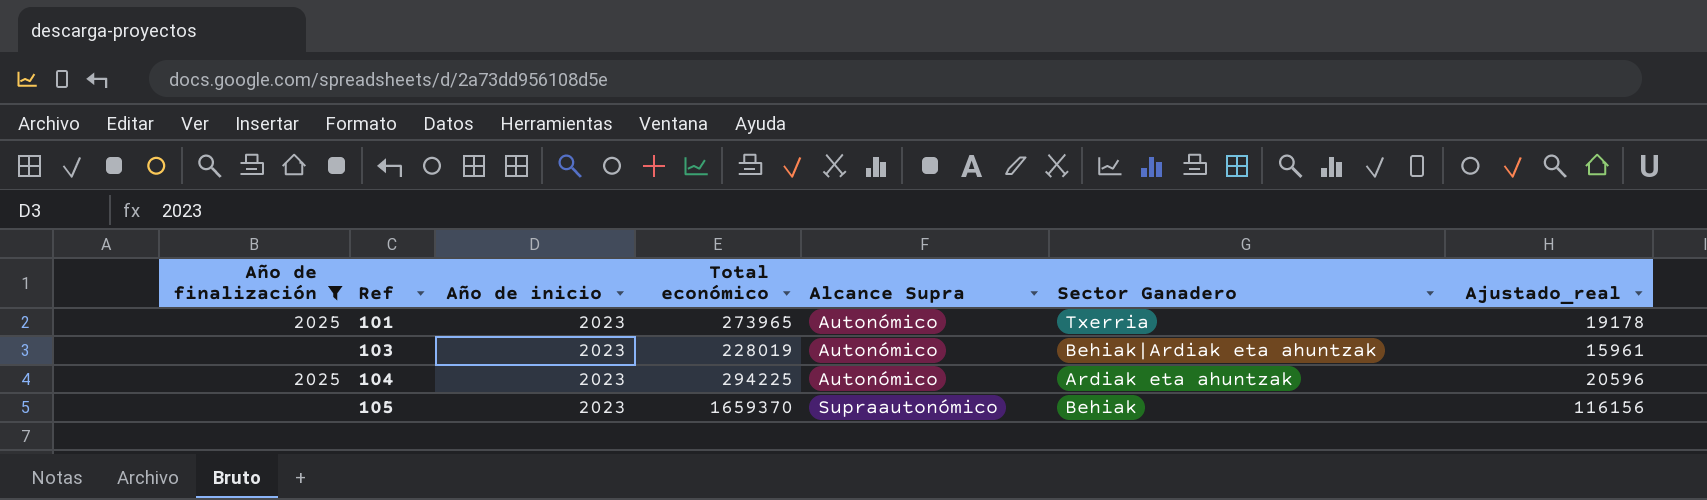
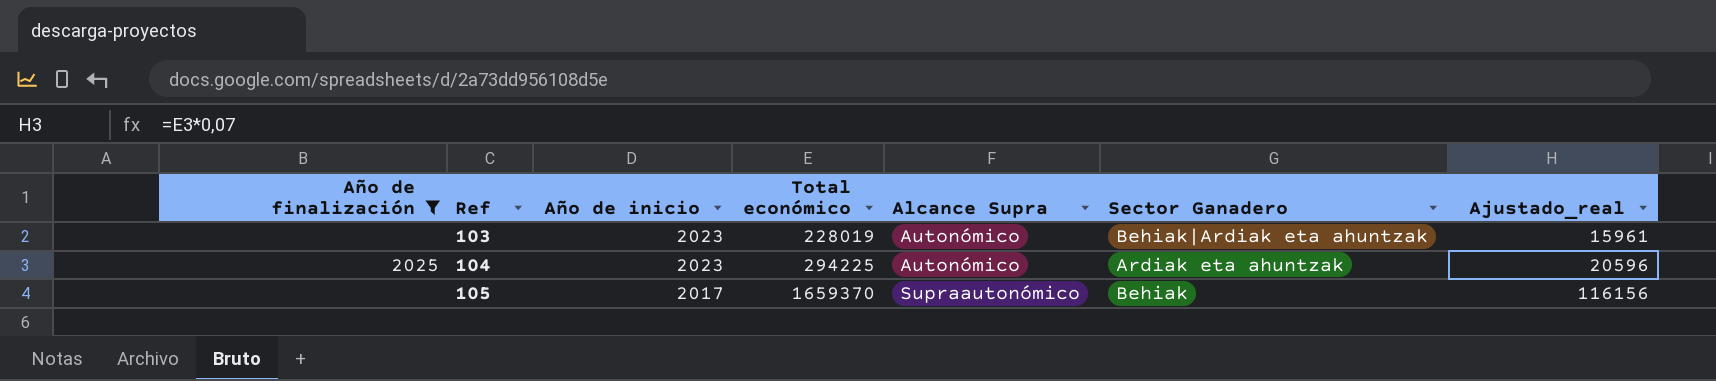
row 101: 2025 | 2023 | 273965 | Autonómico | Txerria | 19178 -> none
105 | Año de inicio: 2023 -> 2017

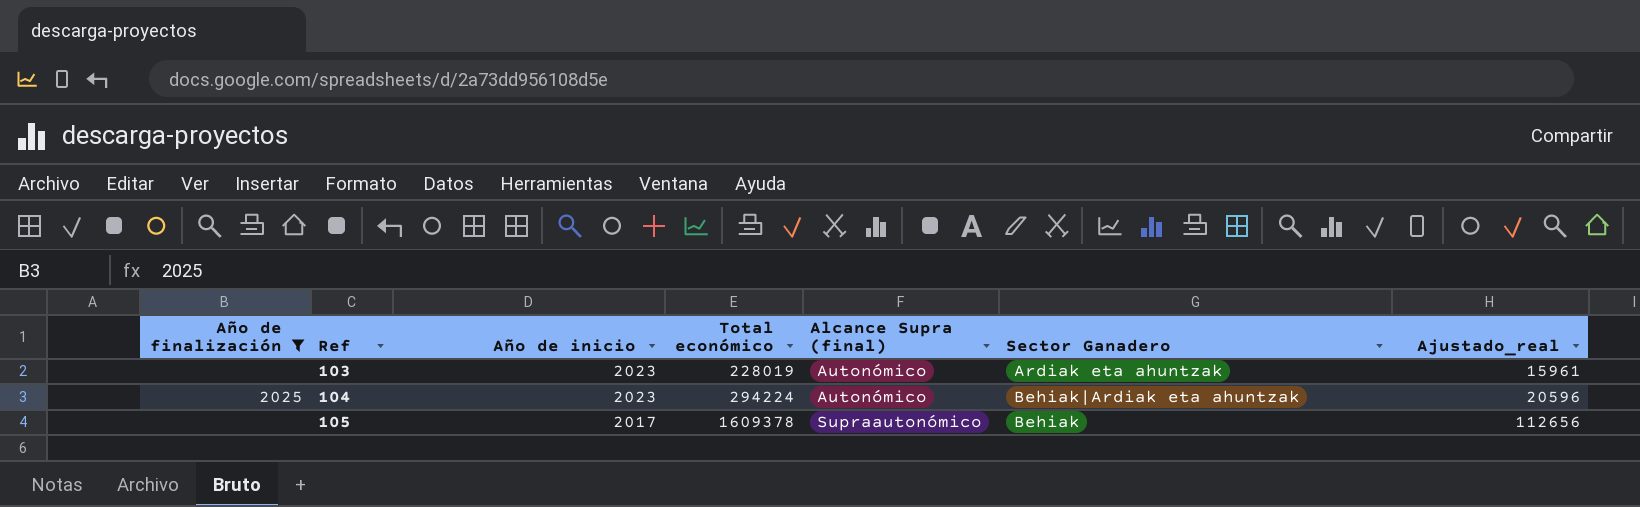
column name: Alcance Supra -> Alcance Supra (final)
103 | Sector Ganadero: Behiak|Ardiak eta ahuntzak -> Ardiak eta ahuntzak
104 | Total económico: 294225 -> 294224
104 | Sector Ganadero: Ardiak eta ahuntzak -> Behiak|Ardiak eta ahuntzak
105 | Total económico: 1659370 -> 1609378
105 | Ajustado_real: 116156 -> 112656

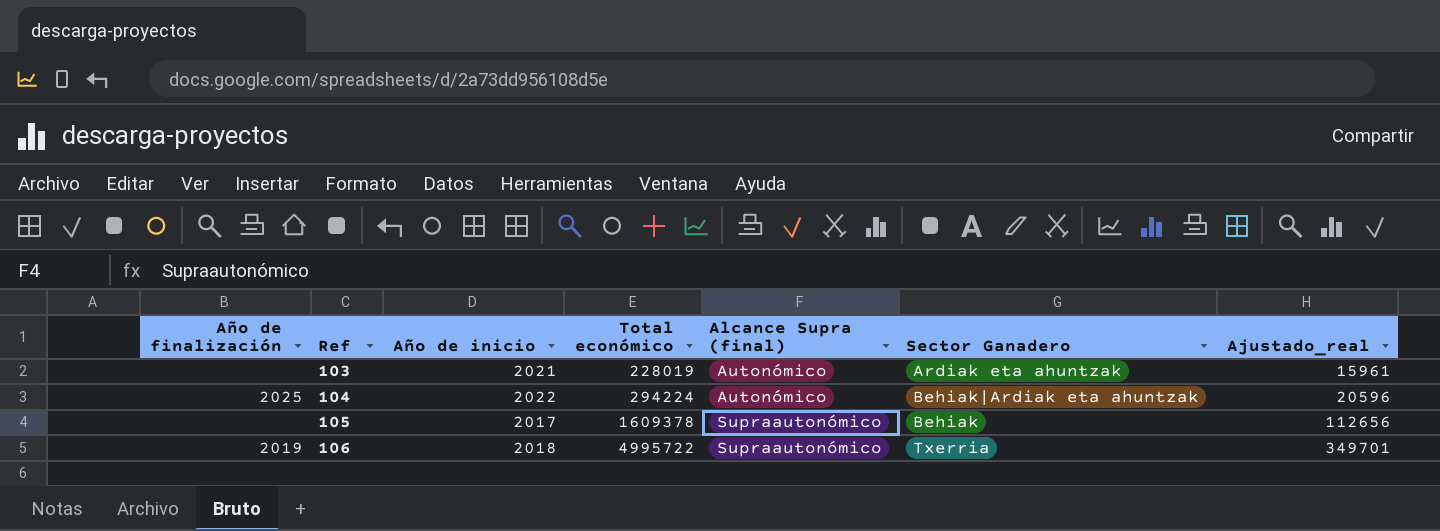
filter: Año de finalización != 2019 -> none
103 | Año de inicio: 2023 -> 2021
104 | Año de inicio: 2023 -> 2022

